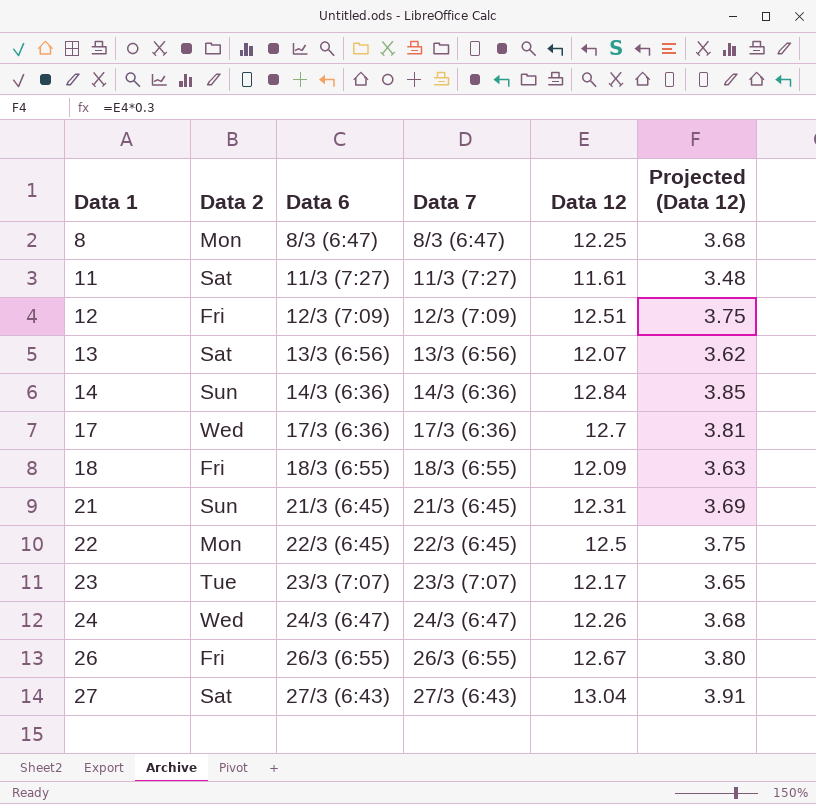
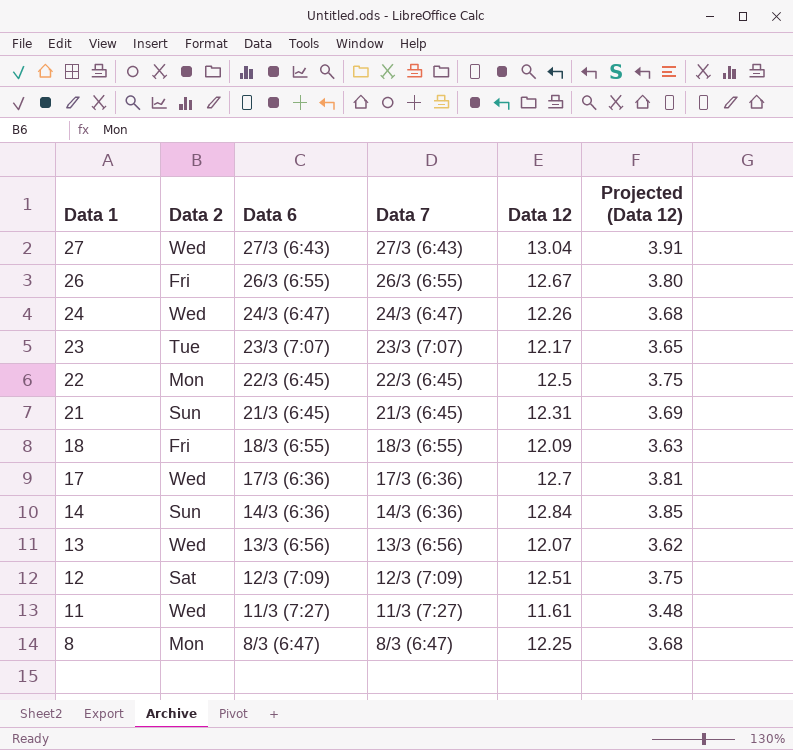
row order: Data 1 ascending -> Data 1 descending
27 | Data 2: Sat -> Wed
13 | Data 2: Sat -> Wed
12 | Data 2: Fri -> Sat
11 | Data 2: Sat -> Wed

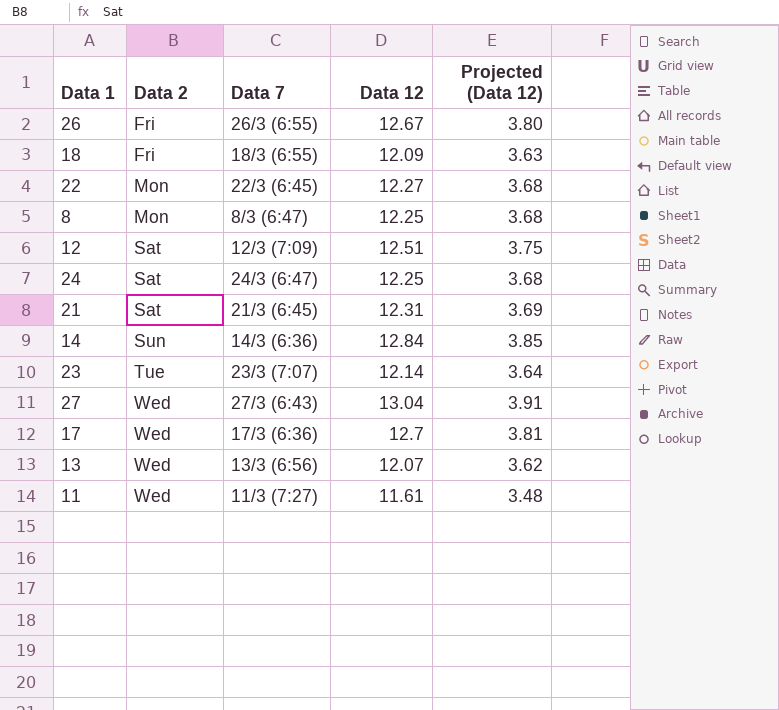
row order: Data 1 descending -> Data 2 ascending
column Data 6 | position: 3 -> none
22 | Data 12: 12.5 -> 12.27
22 | Projected (Data 12): 3.75 -> 3.68
24 | Data 2: Wed -> Sat
24 | Data 12: 12.26 -> 12.25
21 | Data 2: Sun -> Sat
23 | Data 12: 12.17 -> 12.14
23 | Projected (Data 12): 3.65 -> 3.64

